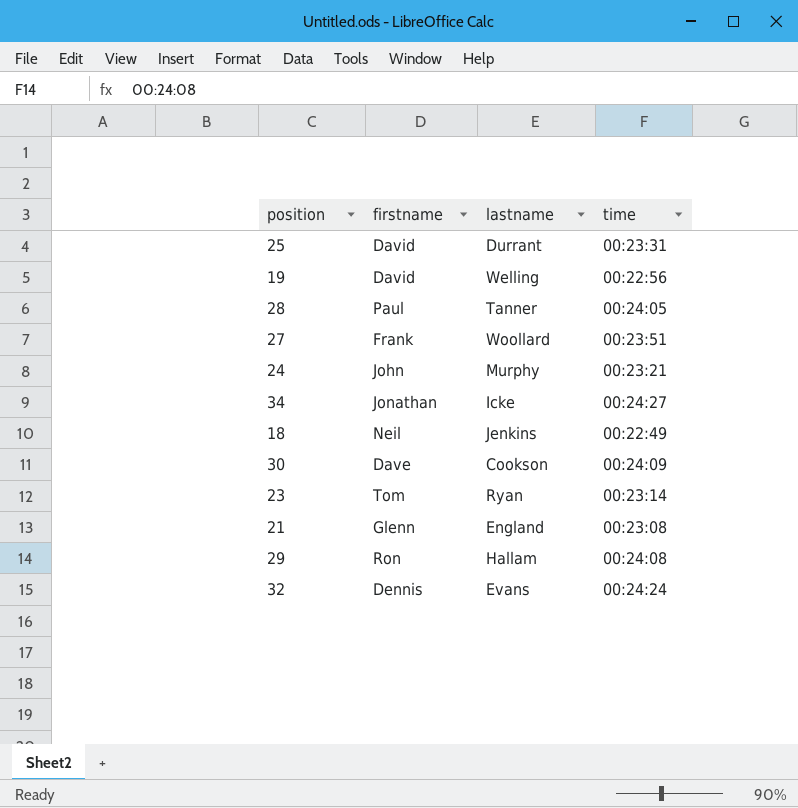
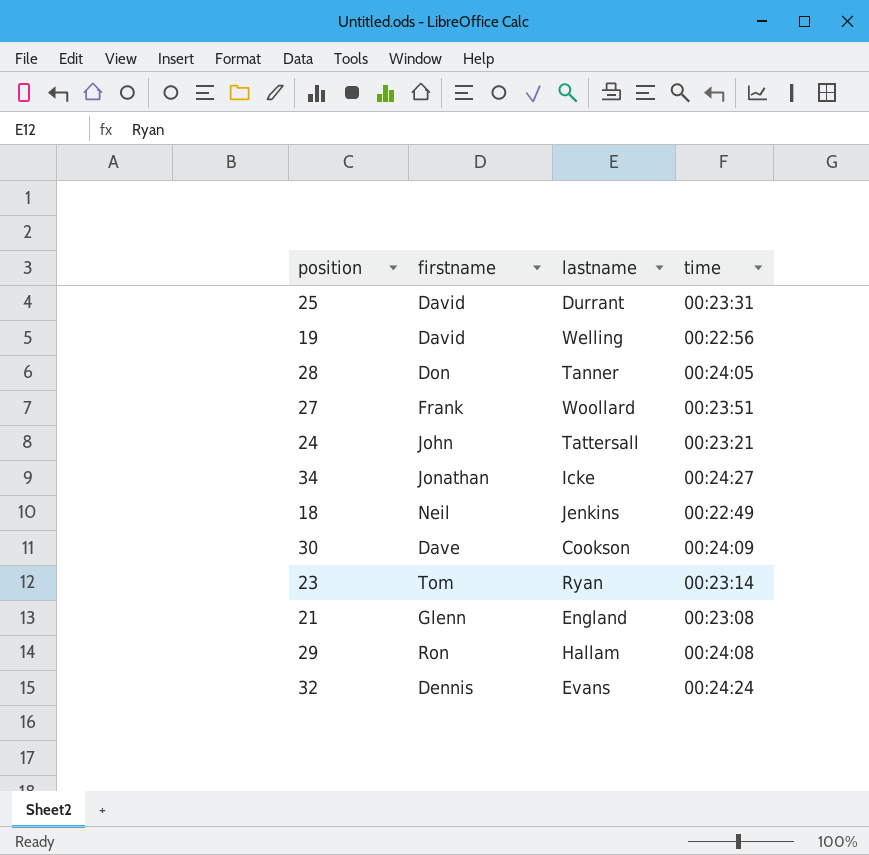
28 | firstname: Paul -> Don
24 | lastname: Murphy -> Tattersall

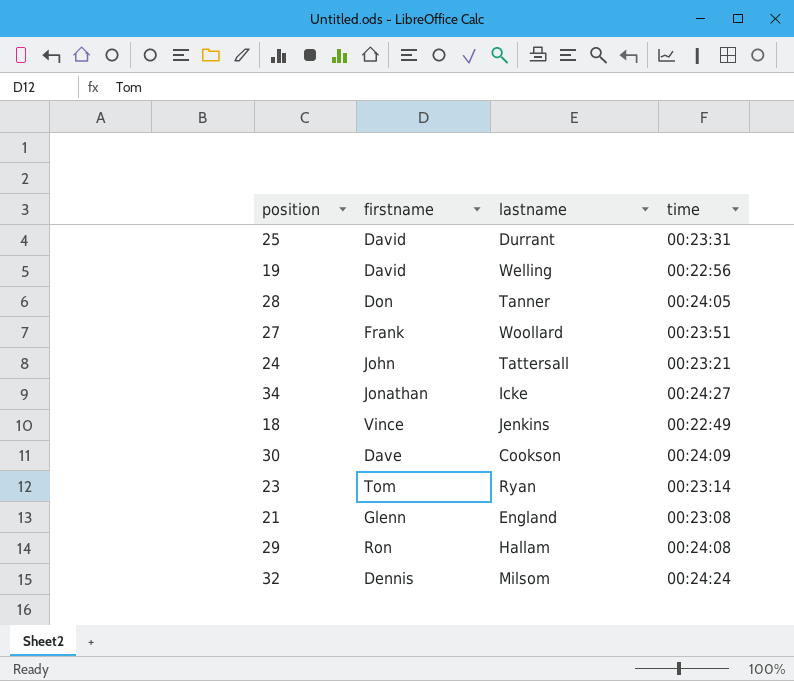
18 | firstname: Neil -> Vince
32 | lastname: Evans -> Milsom

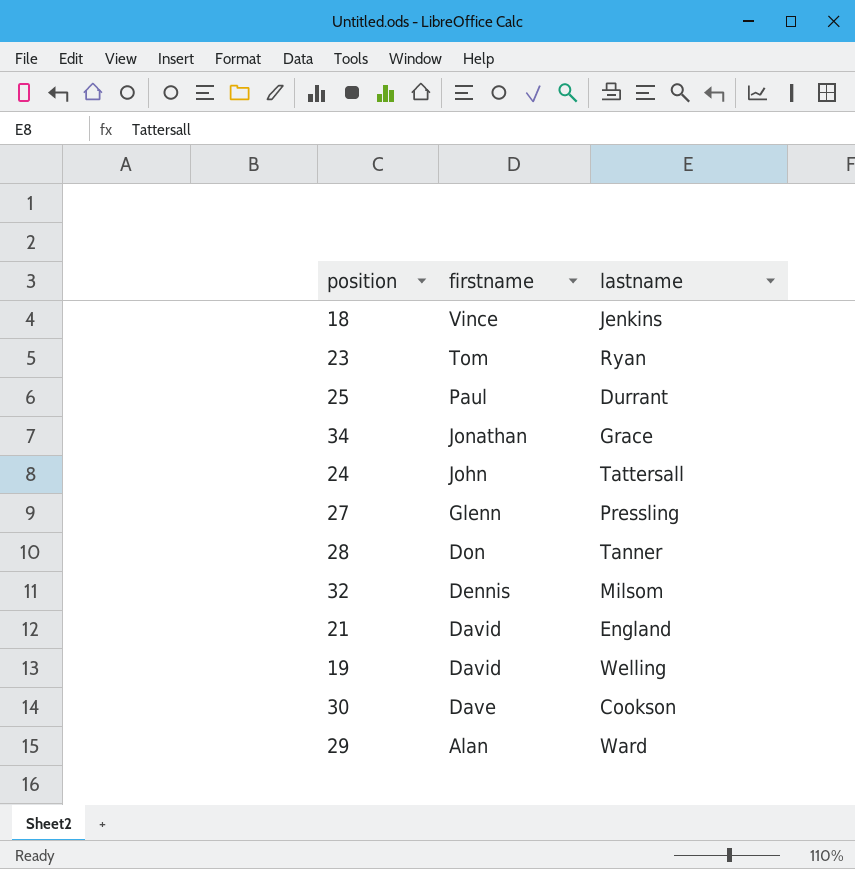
row order: none -> firstname descending
column time | position: 4 -> none
25 | firstname: David -> Paul
34 | lastname: Icke -> Grace
27 | firstname: Frank -> Glenn
27 | lastname: Woollard -> Pressling
21 | firstname: Glenn -> David
29 | firstname: Ron -> Alan
29 | lastname: Hallam -> Ward

